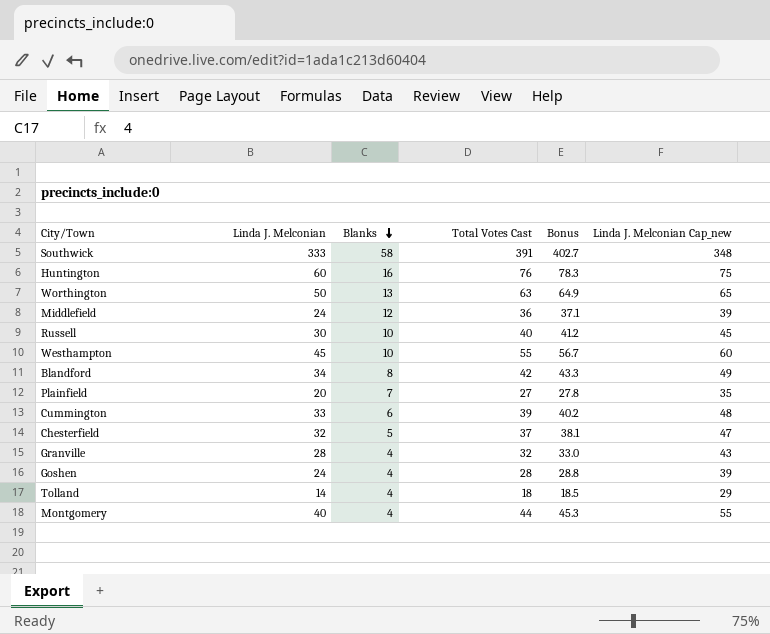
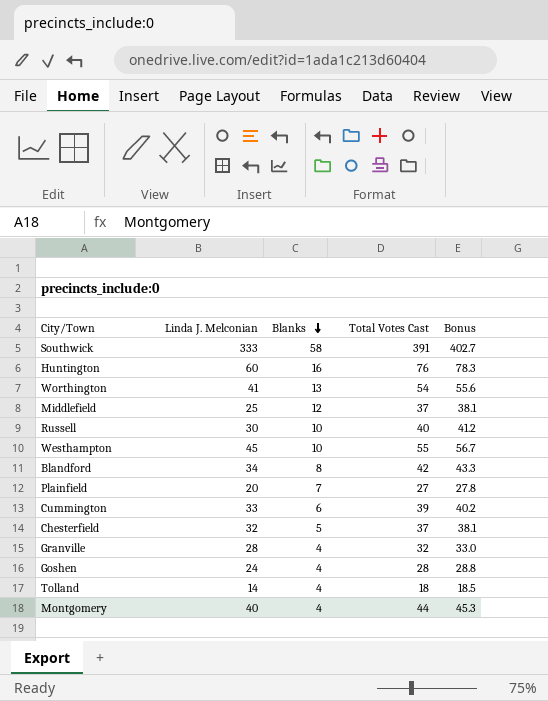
column Linda J. Melconian Cap_new | formula: [Linda J. Melconian] + 15 -> none
Worthington | Linda J. Melconian: 50 -> 41
Worthington | Total Votes Cast: 63 -> 54
Worthington | Bonus: 64.9 -> 55.6
Middlefield | Linda J. Melconian: 24 -> 25
Middlefield | Total Votes Cast: 36 -> 37
Middlefield | Bonus: 37.1 -> 38.1

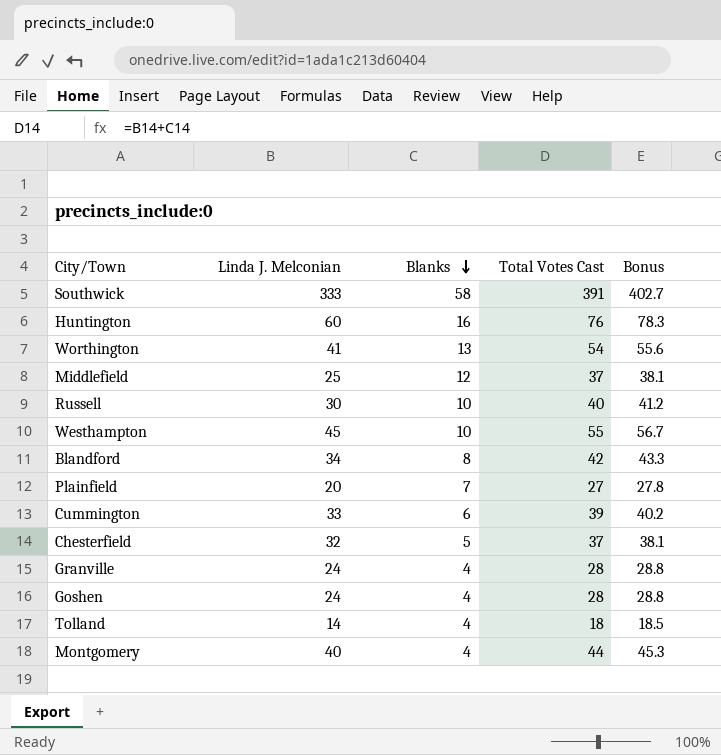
Granville | Linda J. Melconian: 28 -> 24
Granville | Total Votes Cast: 32 -> 28
Granville | Bonus: 33.0 -> 28.8

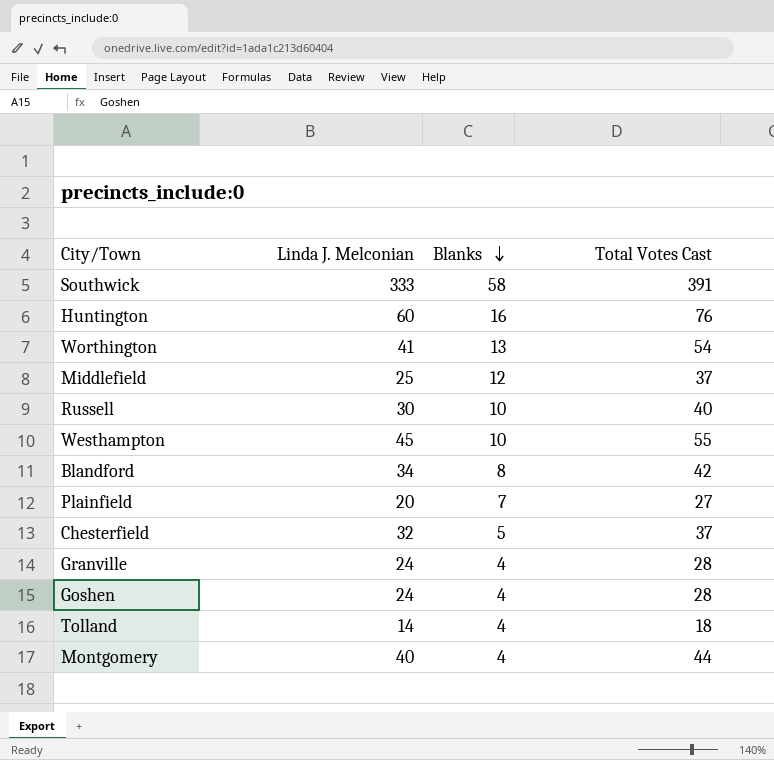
column Bonus | formula: [Total Votes Cast] * 1.03 -> none
row Cummington: 33 | 6 | 39 | 40.2 -> none

